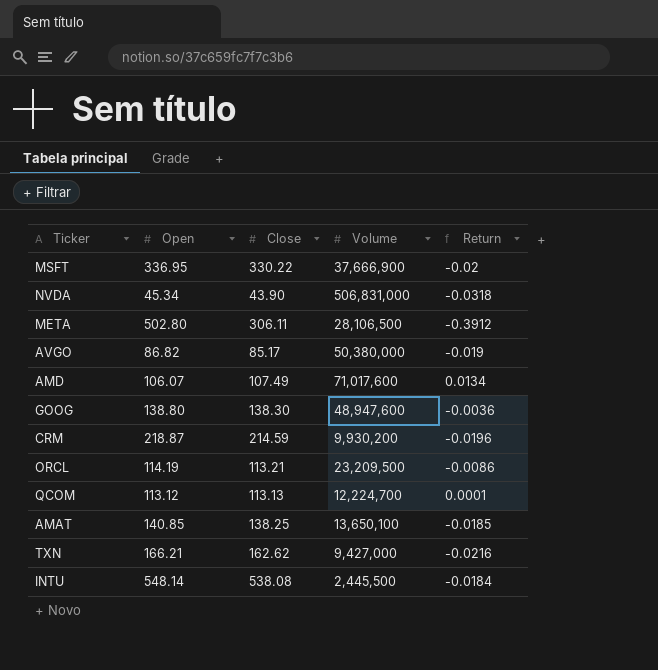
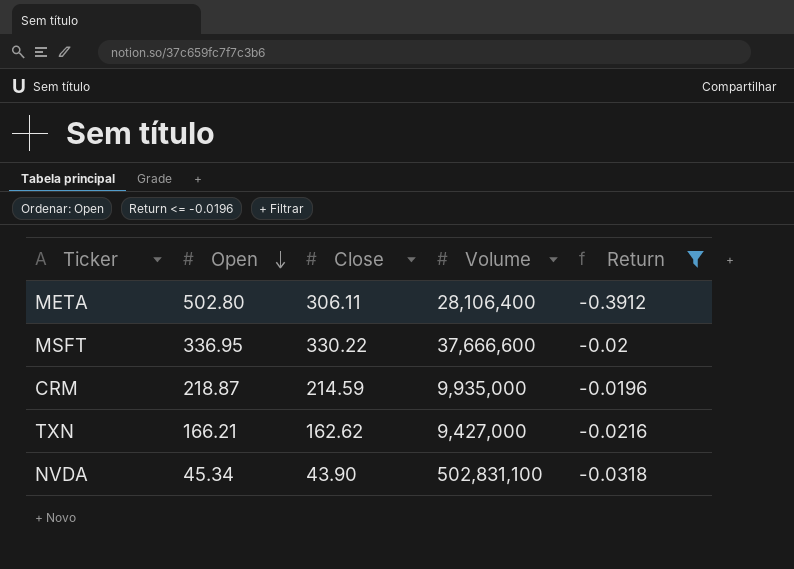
filter: none -> Return <= -0.0196
row order: none -> Open descending
META | Volume: 28,106,500 -> 28,106,400
MSFT | Volume: 37,666,900 -> 37,666,600
CRM | Volume: 9,930,200 -> 9,935,000
NVDA | Volume: 506,831,000 -> 502,831,100

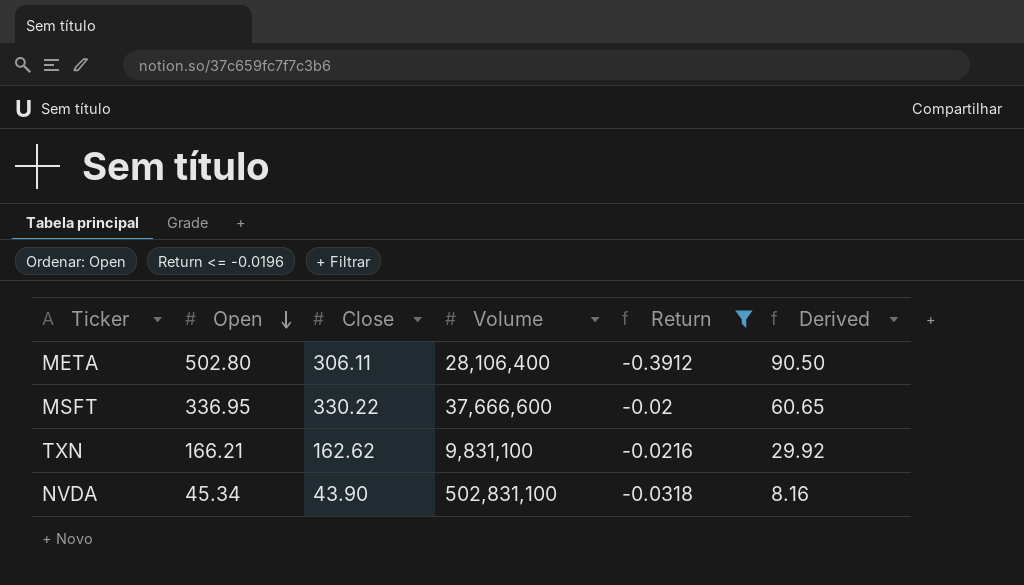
column Derived | formula: none -> [Open] * 0.18
row CRM: 218.87 | 214.59 | 9,935,000 | -0.0196 -> none
TXN | Volume: 9,427,000 -> 9,831,100

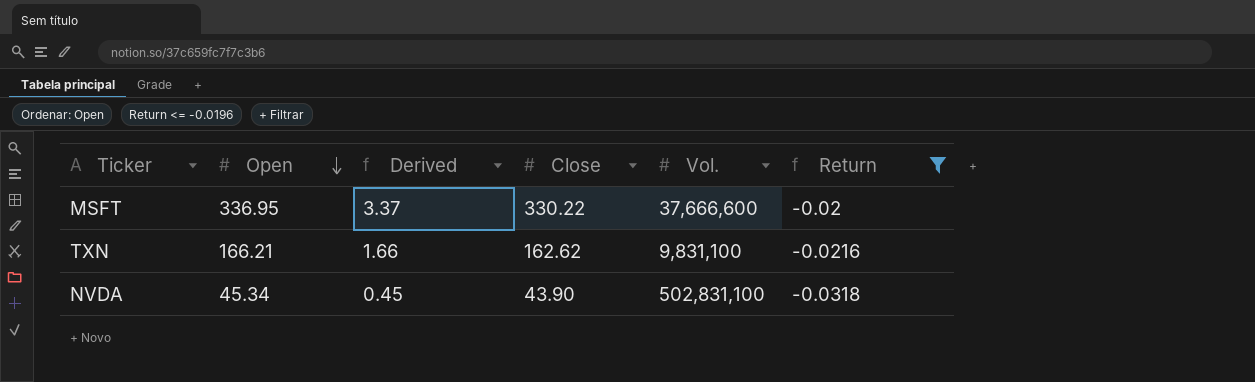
column Derived | formula: [Open] * 0.18 -> [Open] * 0.01
column Derived | position: 6 -> 3
column name: Volume -> Vol.
row META: 502.80 | 306.11 | 28,106,400 | -0.3912 | 90.50 -> none

